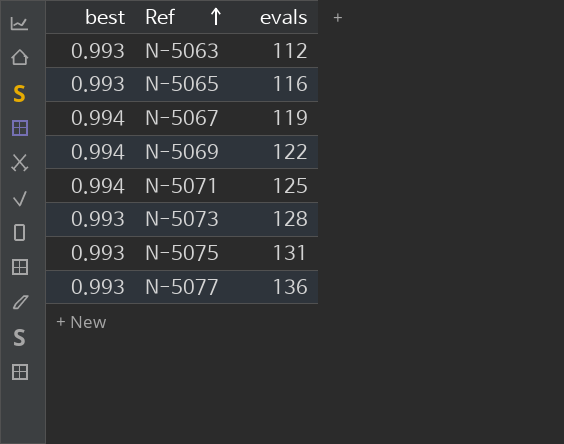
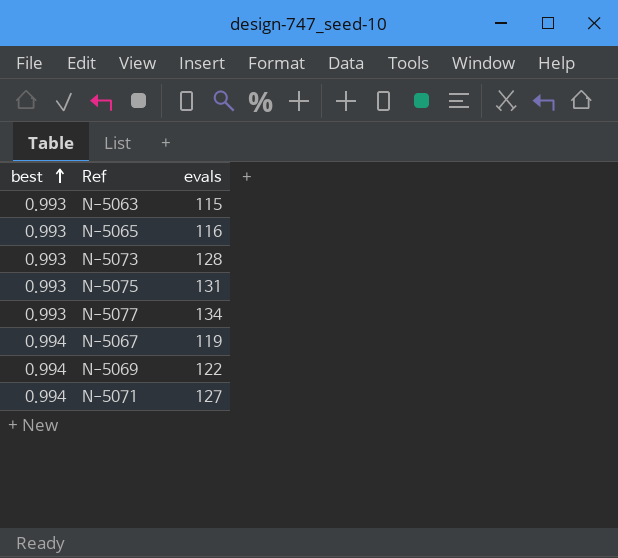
row order: Ref ascending -> best ascending
N-5063 | evals: 112 -> 115
N-5077 | evals: 136 -> 134
N-5071 | evals: 125 -> 127

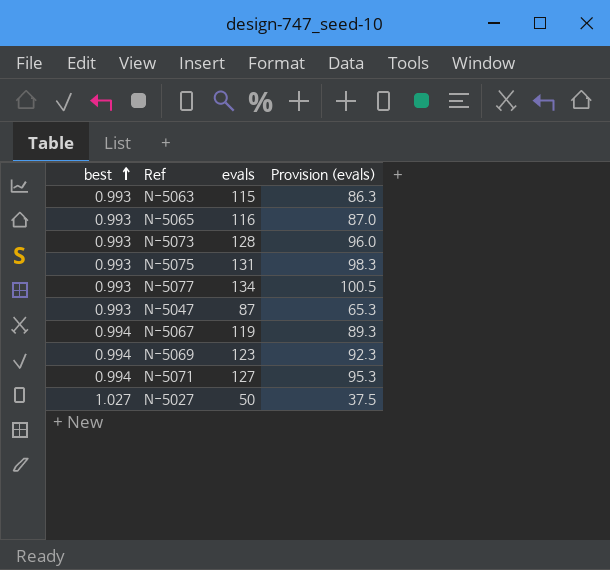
column Provision (evals) | formula: none -> [evals] * 0.75
row N-5047: none -> 0.993 | 87 | 65.3
N-5069 | evals: 122 -> 123
row N-5027: none -> 1.027 | 50 | 37.5

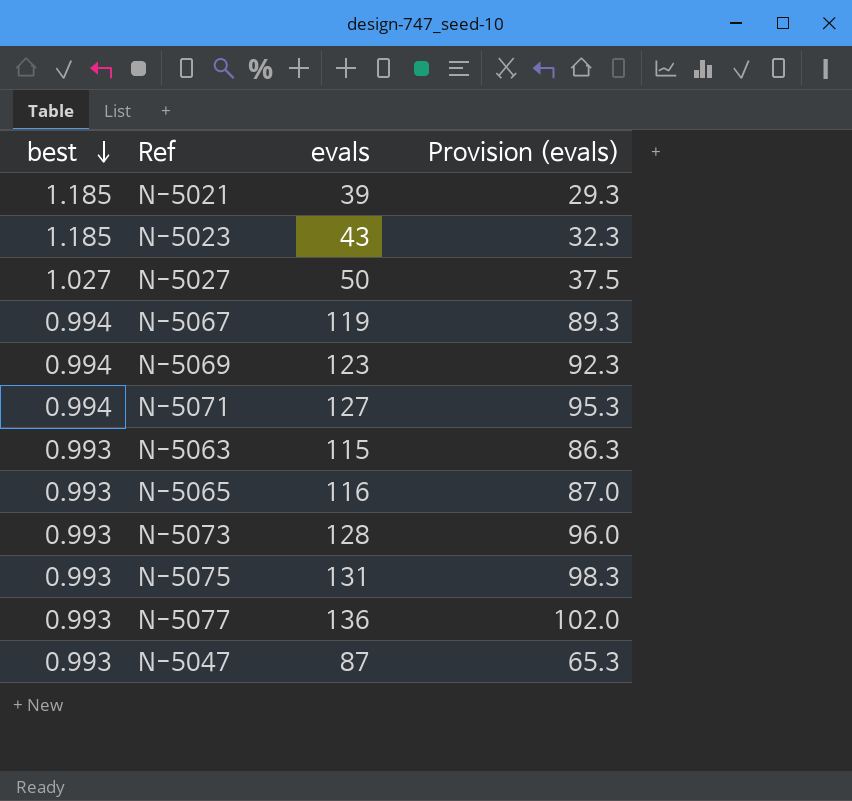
row order: best ascending -> best descending
row N-5021: none -> 1.185 | 39 | 29.3
row N-5023: none -> 1.185 | 43 | 32.3
N-5077 | evals: 134 -> 136
N-5077 | Provision (evals): 100.5 -> 102.0

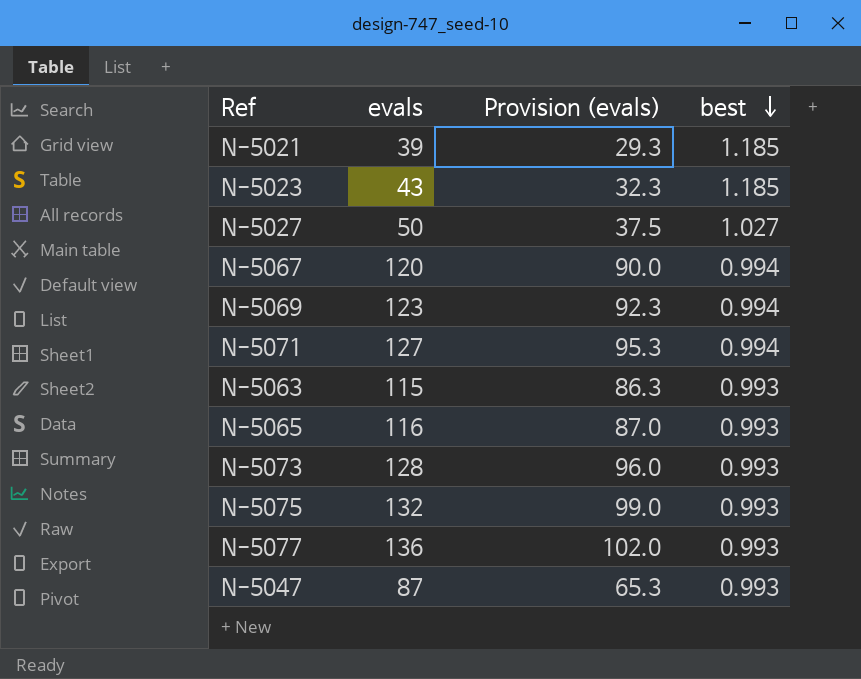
column best | position: 1 -> 4
N-5067 | evals: 119 -> 120
N-5067 | Provision (evals): 89.3 -> 90.0
N-5075 | evals: 131 -> 132
N-5075 | Provision (evals): 98.3 -> 99.0

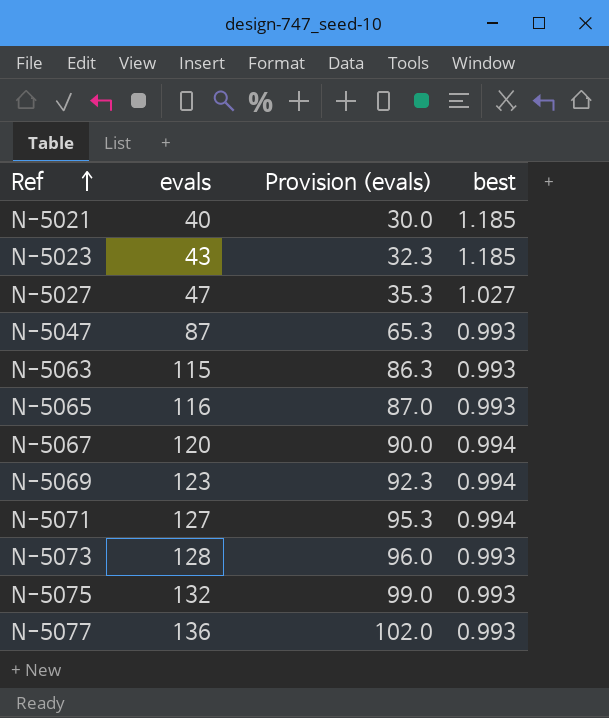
row order: best descending -> Ref ascending
N-5021 | evals: 39 -> 40
N-5021 | Provision (evals): 29.3 -> 30.0
N-5027 | evals: 50 -> 47
N-5027 | Provision (evals): 37.5 -> 35.3

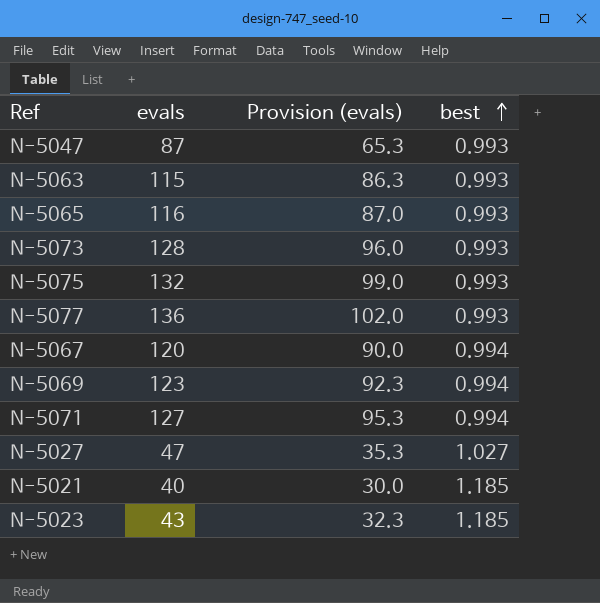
row order: Ref ascending -> best ascending

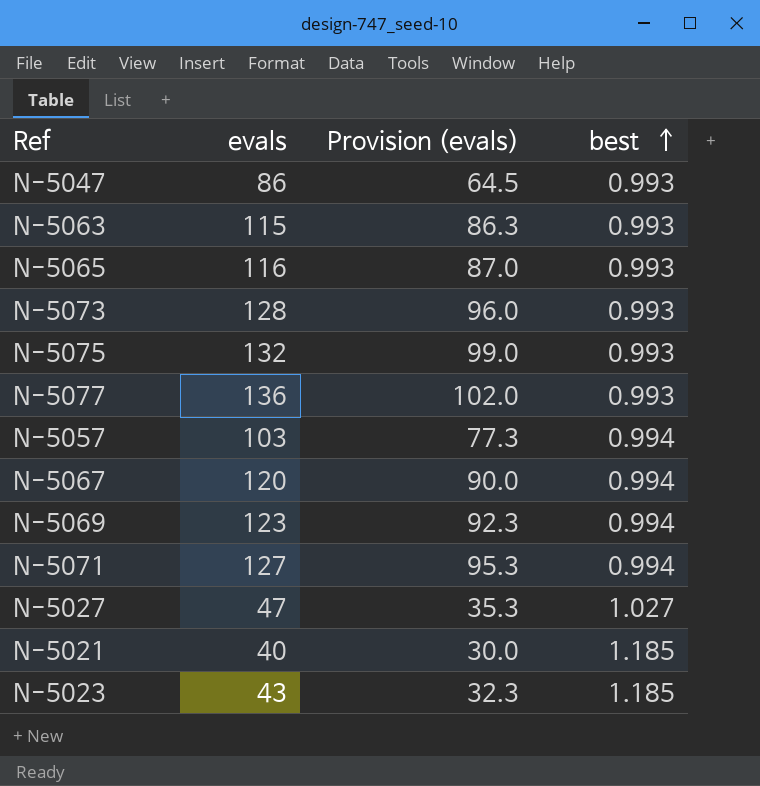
N-5047 | evals: 87 -> 86
N-5047 | Provision (evals): 65.3 -> 64.5
row N-5057: none -> 103 | 77.3 | 0.994

